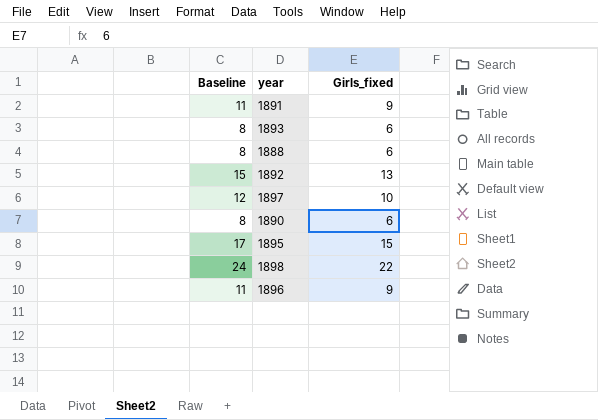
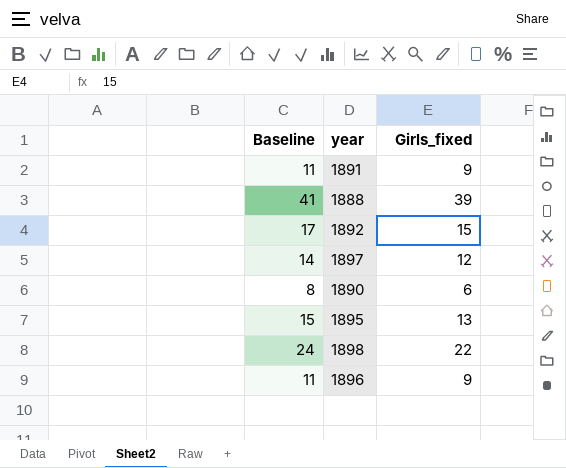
row 1893: 8 | 6 -> none
1888 | Baseline: 8 -> 41
1888 | Girls_fixed: 6 -> 39
1892 | Baseline: 15 -> 17
1892 | Girls_fixed: 13 -> 15
1897 | Baseline: 12 -> 14
1897 | Girls_fixed: 10 -> 12
1895 | Baseline: 17 -> 15
1895 | Girls_fixed: 15 -> 13

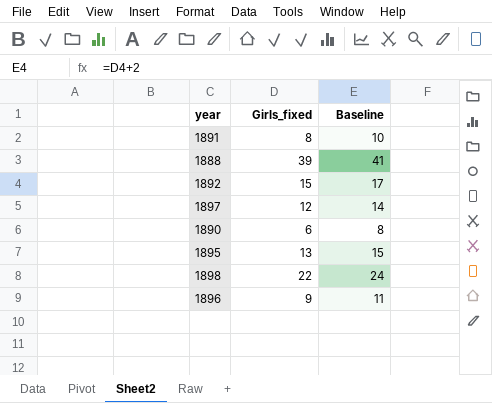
column Baseline | position: 1 -> 3
1891 | Girls_fixed: 9 -> 8
1891 | Baseline: 11 -> 10

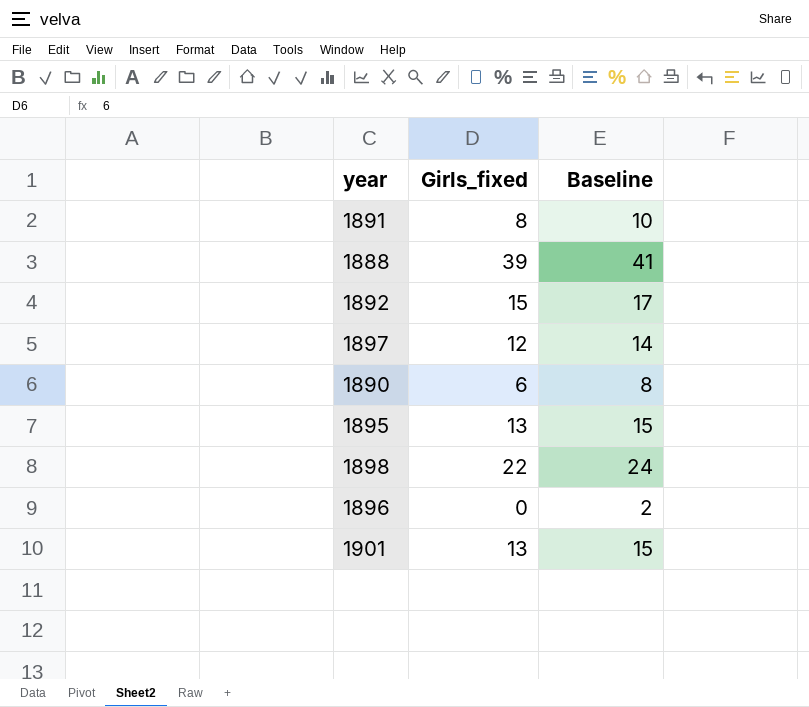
1896 | Girls_fixed: 9 -> 0
1896 | Baseline: 11 -> 2
row 1901: none -> 13 | 15

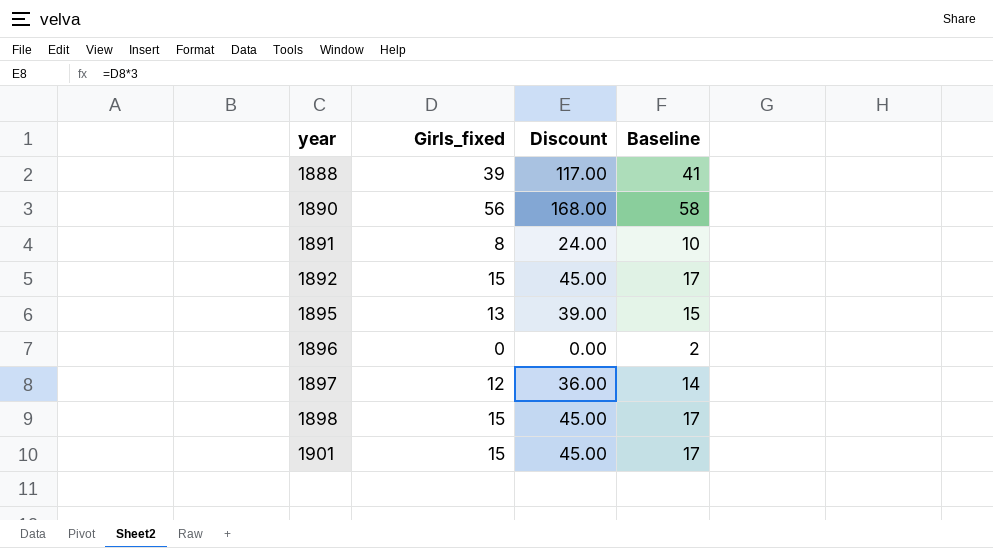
row order: none -> year ascending
column Discount | formula: none -> [Girls_fixed] * 3
1890 | Girls_fixed: 6 -> 56
1890 | Baseline: 8 -> 58
1898 | Girls_fixed: 22 -> 15
1898 | Baseline: 24 -> 17
1901 | Girls_fixed: 13 -> 15
1901 | Baseline: 15 -> 17

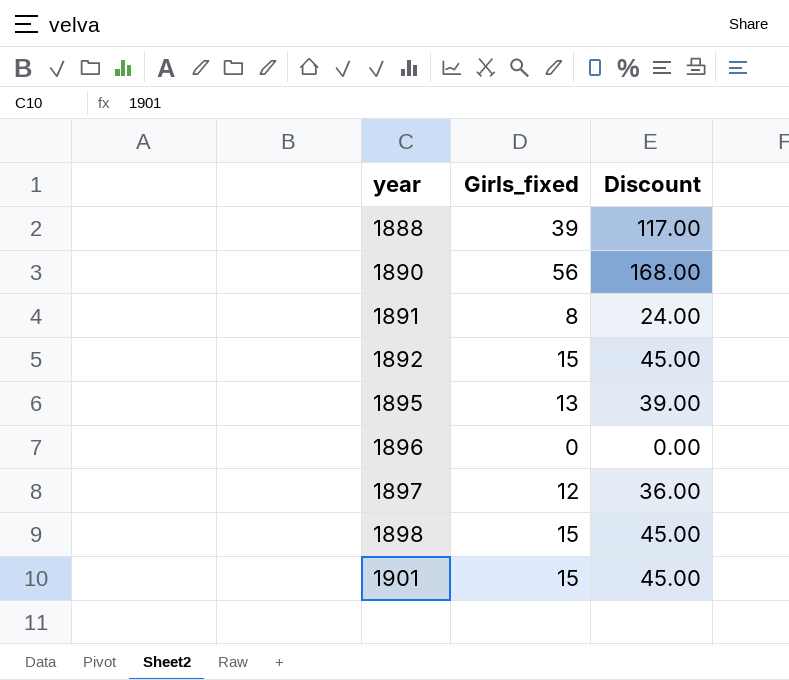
column Baseline | formula: [Girls_fixed] + 2 -> none

